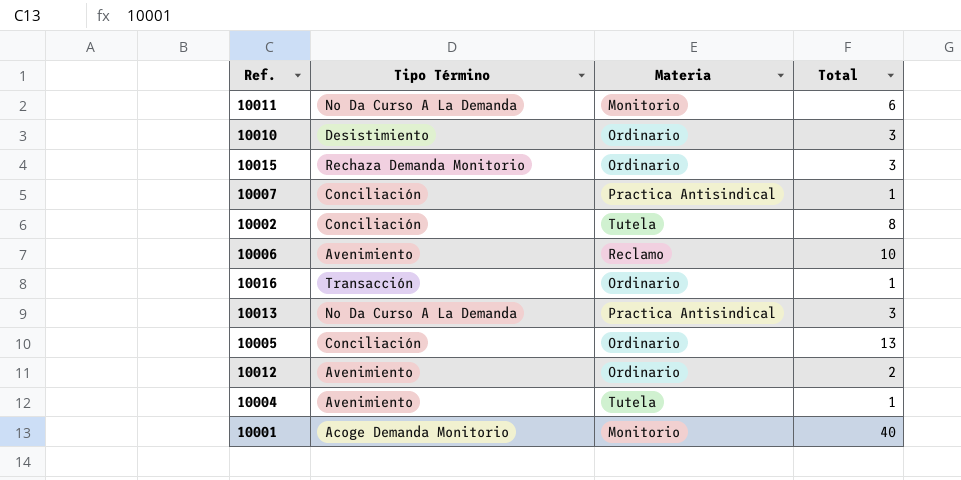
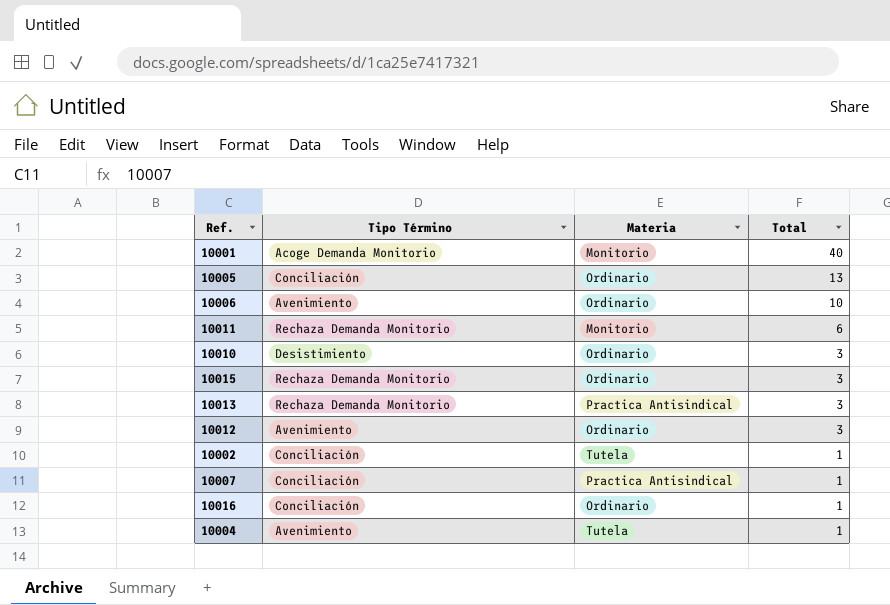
row order: none -> Total descending
10006 | Materia: Reclamo -> Ordinario
10011 | Tipo Término: No Da Curso A La Demanda -> Rechaza Demanda Monitorio
10013 | Tipo Término: No Da Curso A La Demanda -> Rechaza Demanda Monitorio
10012 | Total: 2 -> 3
10002 | Total: 8 -> 1
10016 | Tipo Término: Transacción -> Conciliación

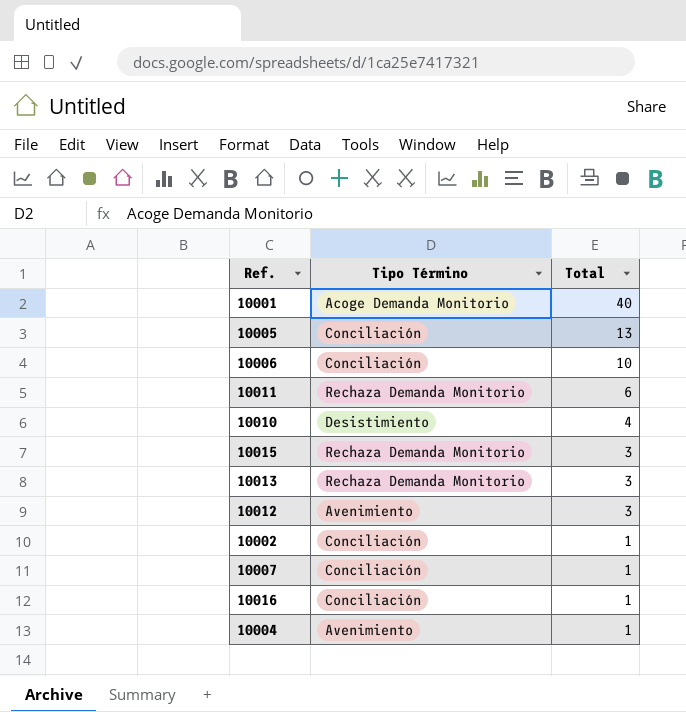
column Materia | position: 3 -> none
10006 | Tipo Término: Avenimiento -> Conciliación
10010 | Total: 3 -> 4

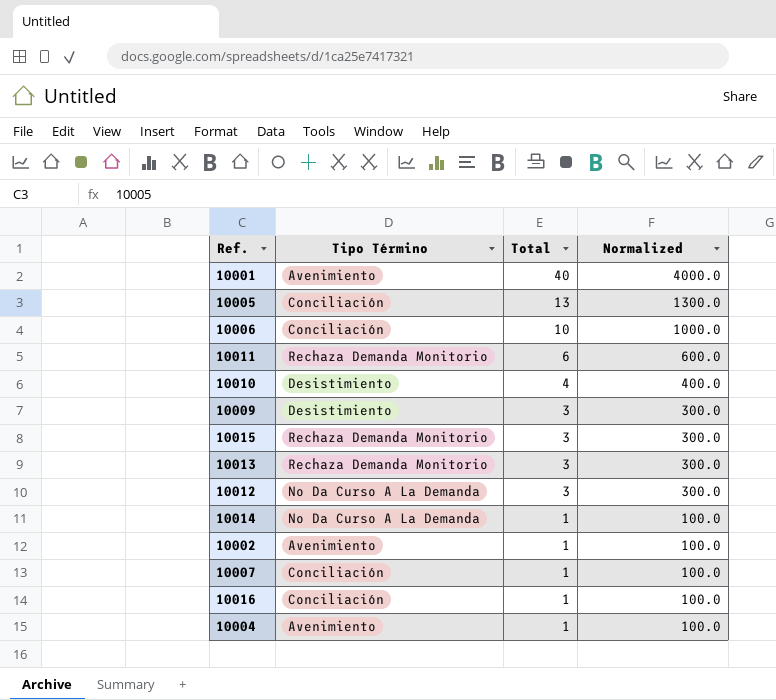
column Normalized | formula: none -> [Total] * 100
10001 | Tipo Término: Acoge Demanda Monitorio -> Avenimiento
row 10009: none -> Desistimiento | 3 | 300.0
10012 | Tipo Término: Avenimiento -> No Da Curso A La Demanda
row 10014: none -> No Da Curso A La Demanda | 1 | 100.0
10002 | Tipo Término: Conciliación -> Avenimiento

